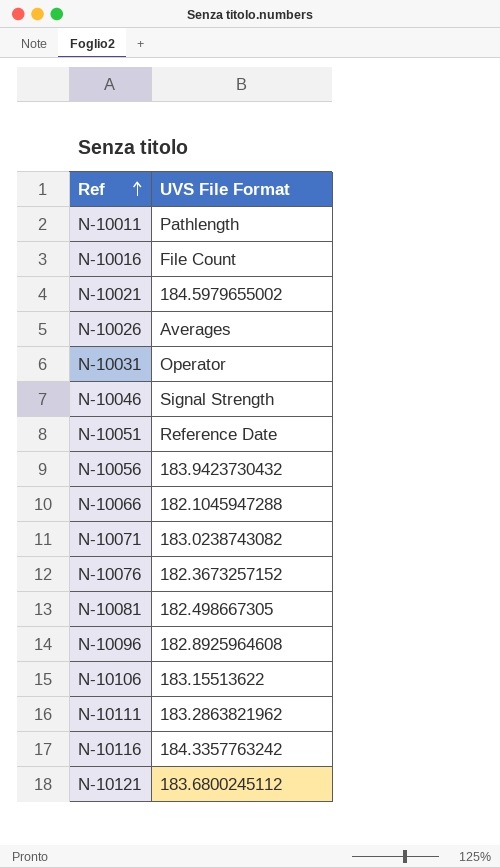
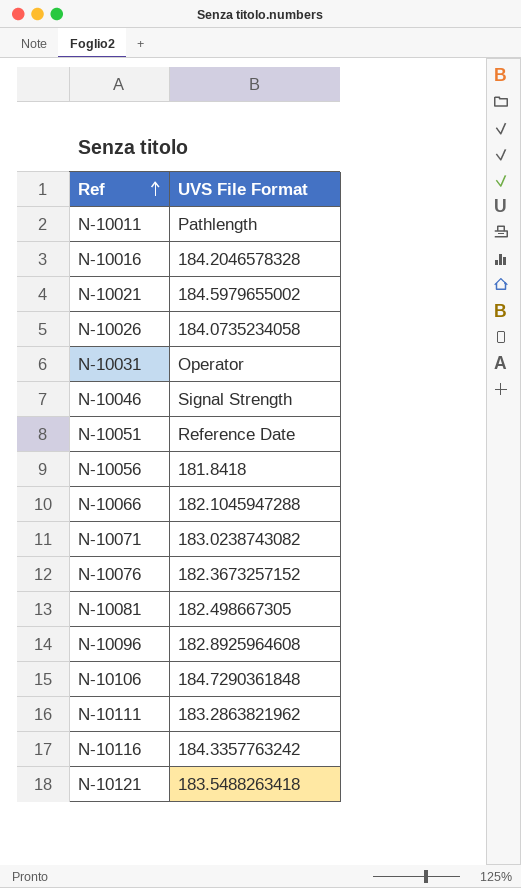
N-10016 | UVS File Format: File Count -> 184.2046578328
N-10026 | UVS File Format: Averages -> 184.0735234058
N-10056 | UVS File Format: 183.9423730432 -> 181.8418
N-10106 | UVS File Format: 183.15513622 -> 184.7290361848
N-10121 | UVS File Format: 183.6800245112 -> 183.5488263418

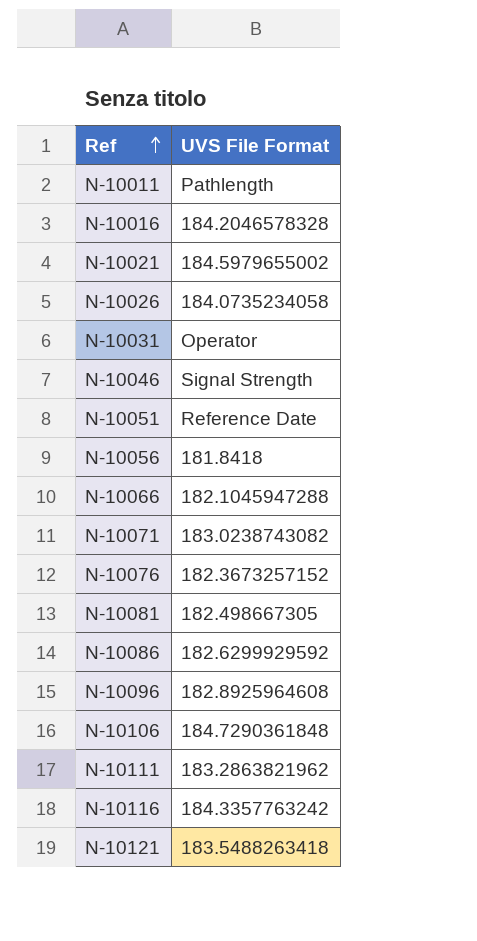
row N-10086: none -> 182.6299929592

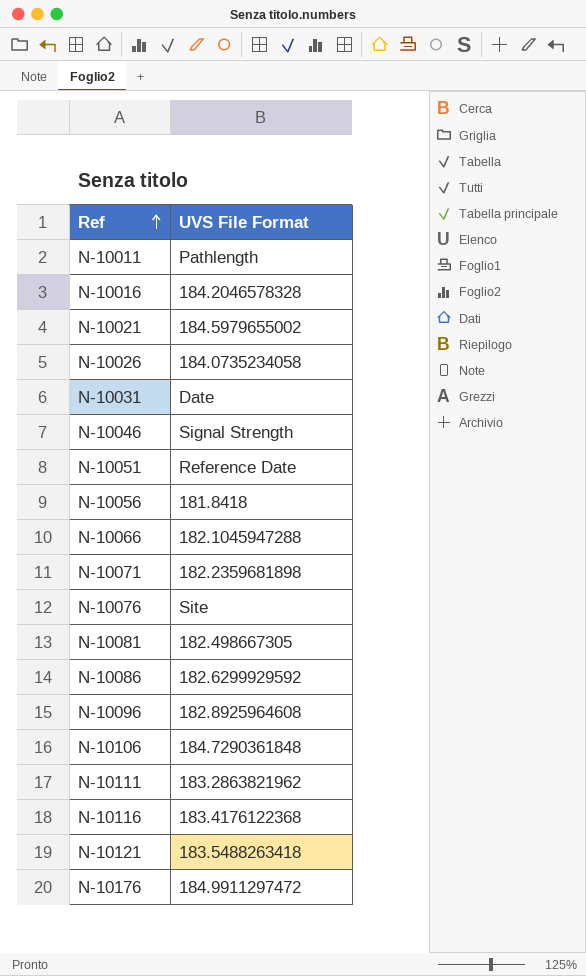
N-10031 | UVS File Format: Operator -> Date
N-10071 | UVS File Format: 183.0238743082 -> 182.2359681898
N-10076 | UVS File Format: 182.3673257152 -> Site
N-10116 | UVS File Format: 184.3357763242 -> 183.4176122368
row N-10176: none -> 184.9911297472

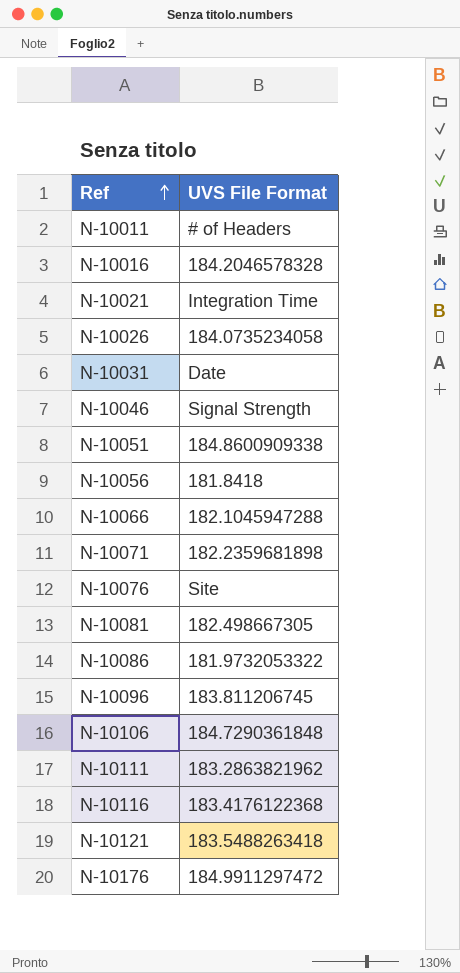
N-10011 | UVS File Format: Pathlength -> # of Headers
N-10021 | UVS File Format: 184.5979655002 -> Integration Time
N-10051 | UVS File Format: Reference Date -> 184.8600909338
N-10086 | UVS File Format: 182.6299929592 -> 181.9732053322
N-10096 | UVS File Format: 182.8925964608 -> 183.811206745

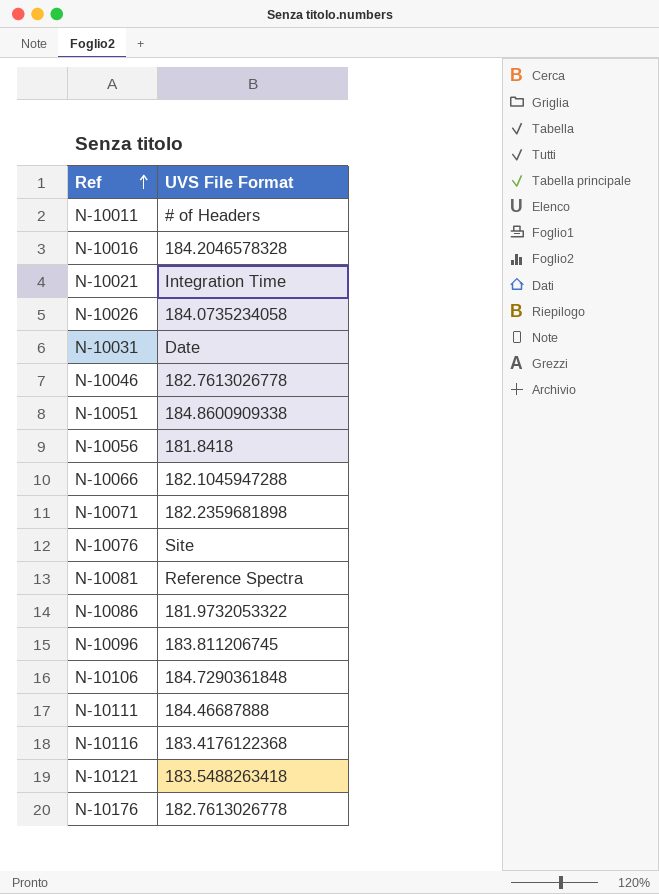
N-10046 | UVS File Format: Signal Strength -> 182.7613026778
N-10081 | UVS File Format: 182.498667305 -> Reference Spectra
N-10111 | UVS File Format: 183.2863821962 -> 184.46687888
N-10176 | UVS File Format: 184.9911297472 -> 182.7613026778

